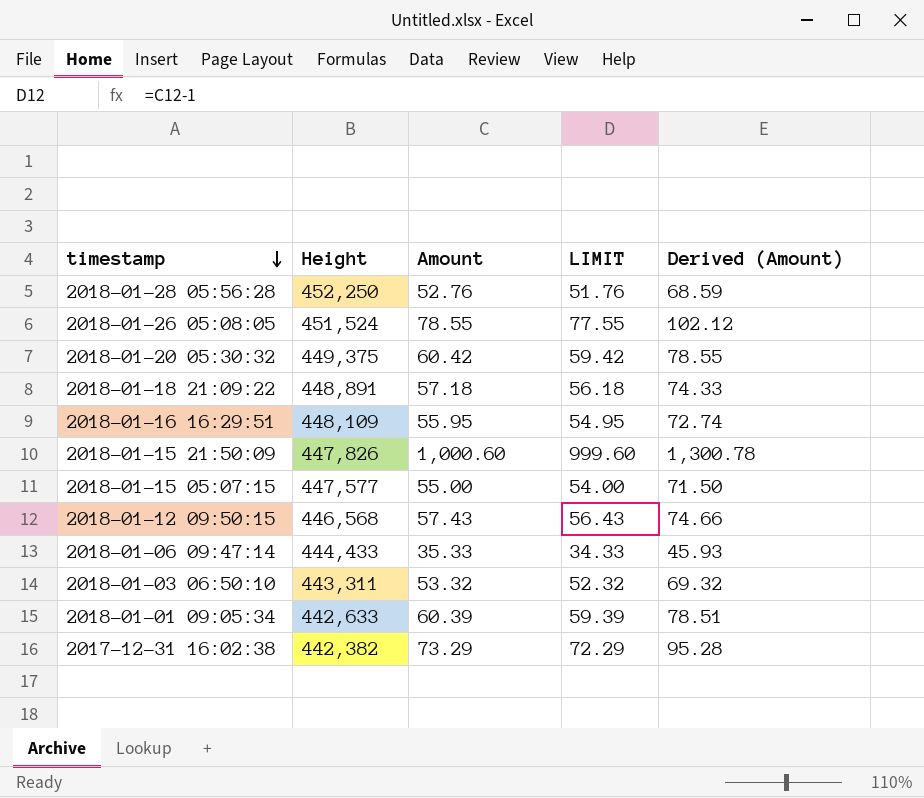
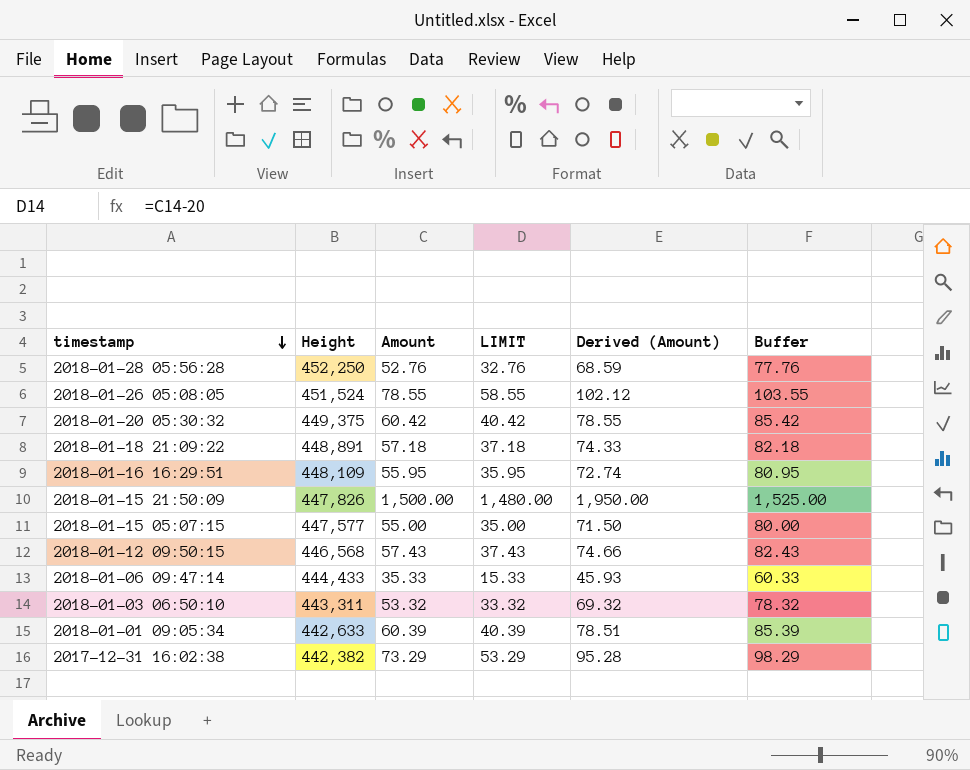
column LIMIT | formula: [Amount] - 1 -> [Amount] - 20
column Buffer | formula: none -> [Amount] + 25
2018-01-15 21:50:09 | Amount: 1,000.60 -> 1,500.00
2018-01-15 21:50:09 | Derived (Amount): 1,300.78 -> 1,950.00

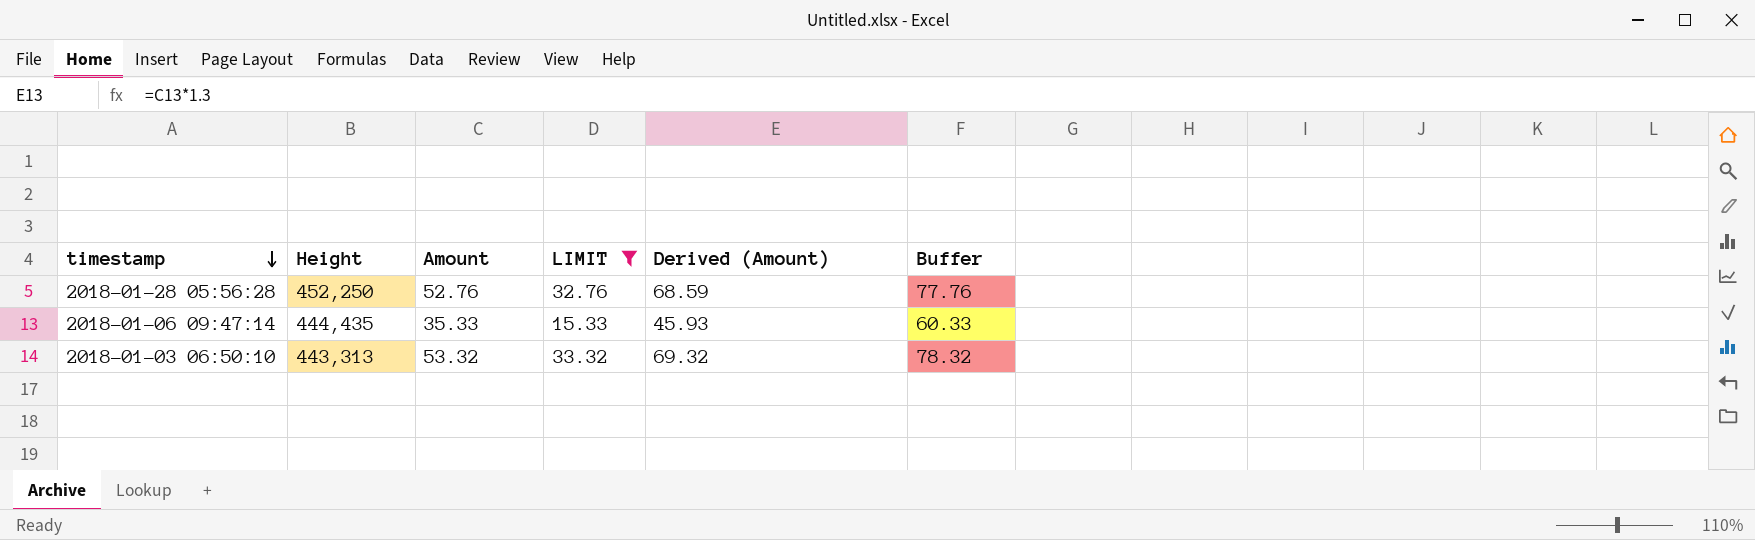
filter: none -> LIMIT <= 33.32
2018-01-06 09:47:14 | Height: 444,433 -> 444,435
2018-01-03 06:50:10 | Height: 443,311 -> 443,313

